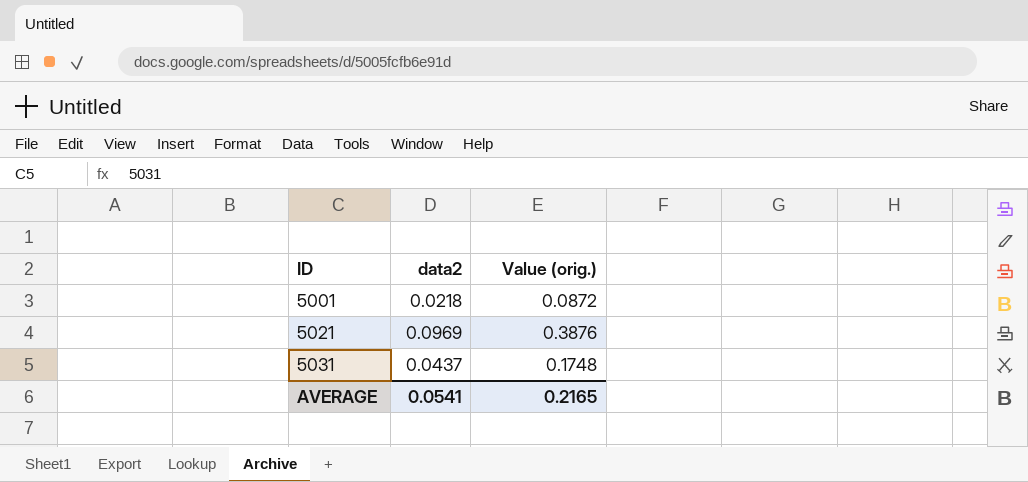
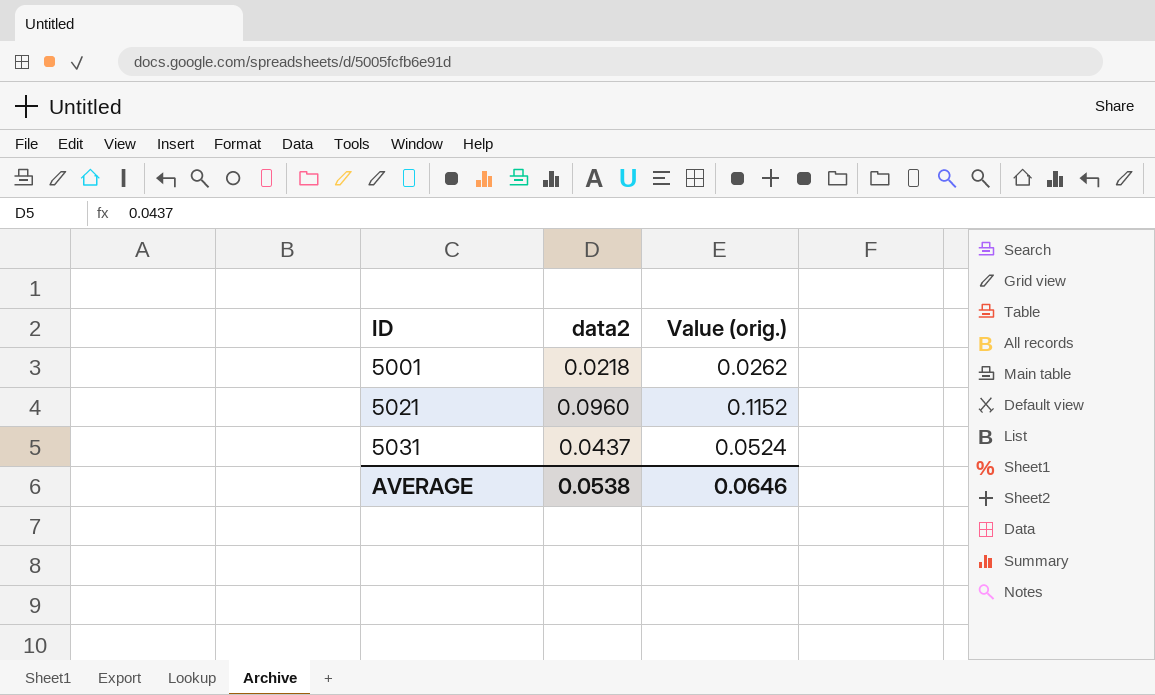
column Value (orig.) | formula: [data2] * 4 -> [data2] * 1.2
5021 | data2: 0.0969 -> 0.0960
AVERAGE | data2: 0.0541 -> 0.0538
AVERAGE | Value (orig.): 0.2165 -> 0.0646

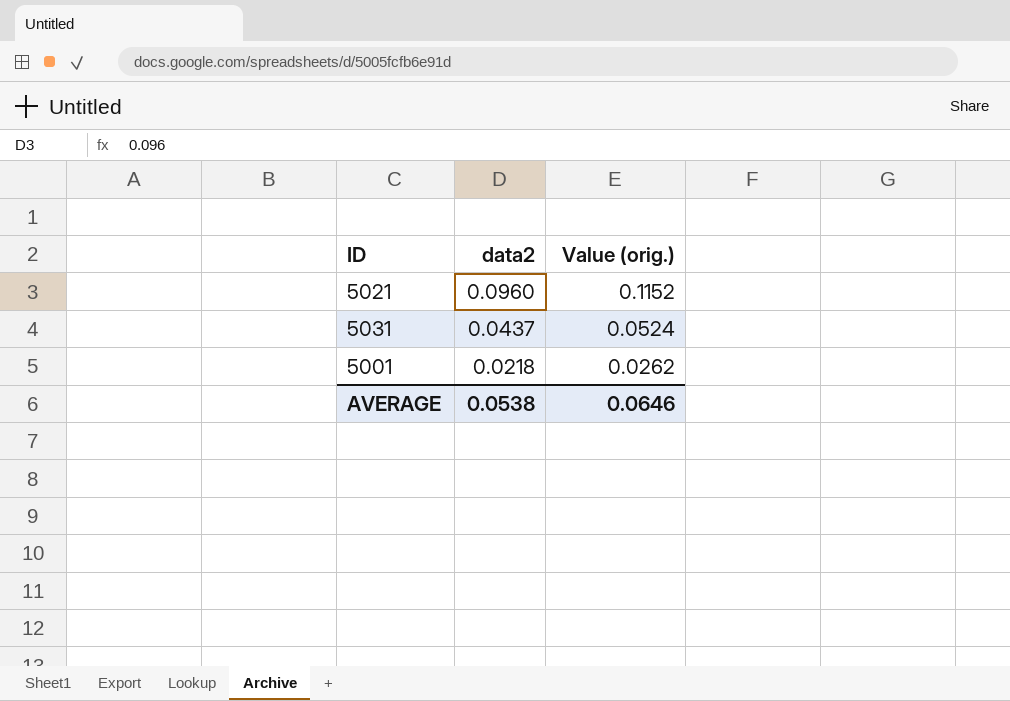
row order: ID ascending -> data2 descending

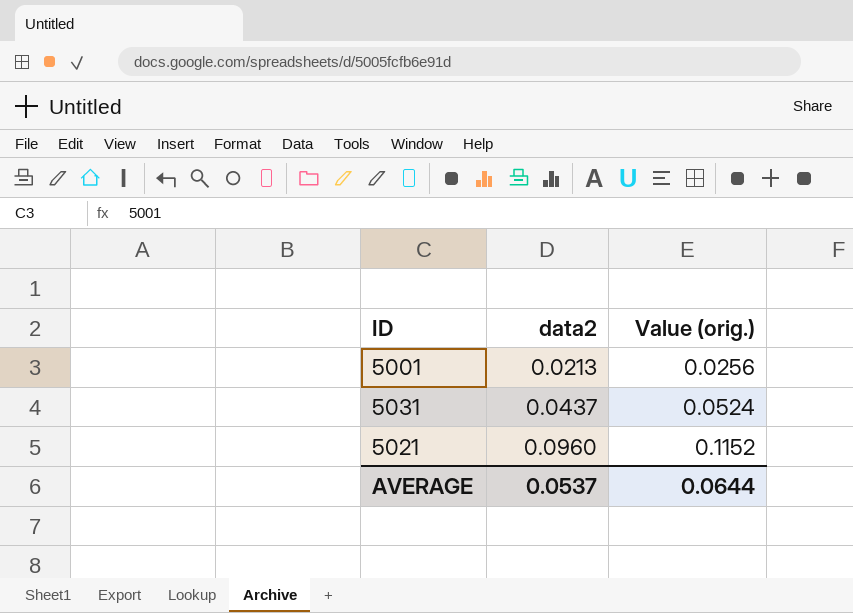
row order: data2 descending -> data2 ascending
5001 | data2: 0.0218 -> 0.0213
5001 | Value (orig.): 0.0262 -> 0.0256
AVERAGE | data2: 0.0538 -> 0.0537
AVERAGE | Value (orig.): 0.0646 -> 0.0644

